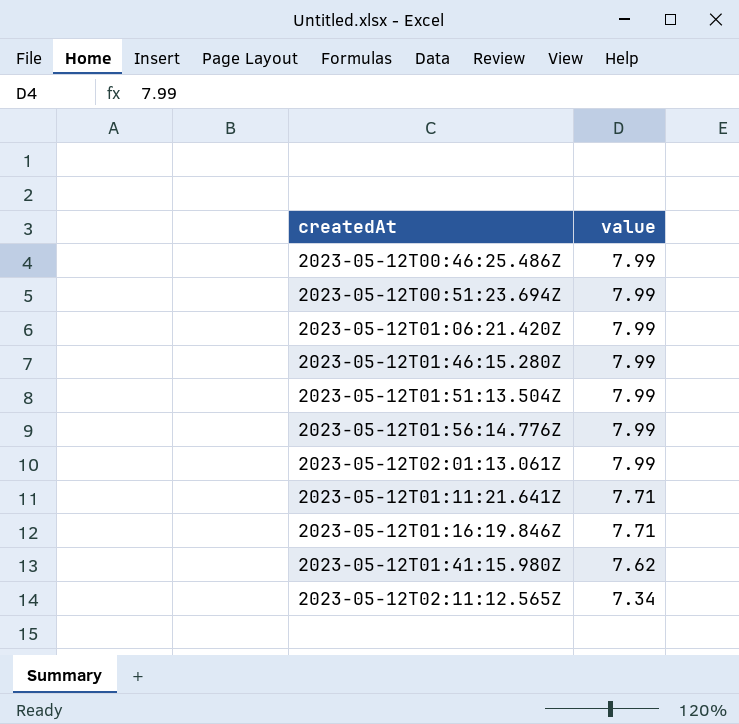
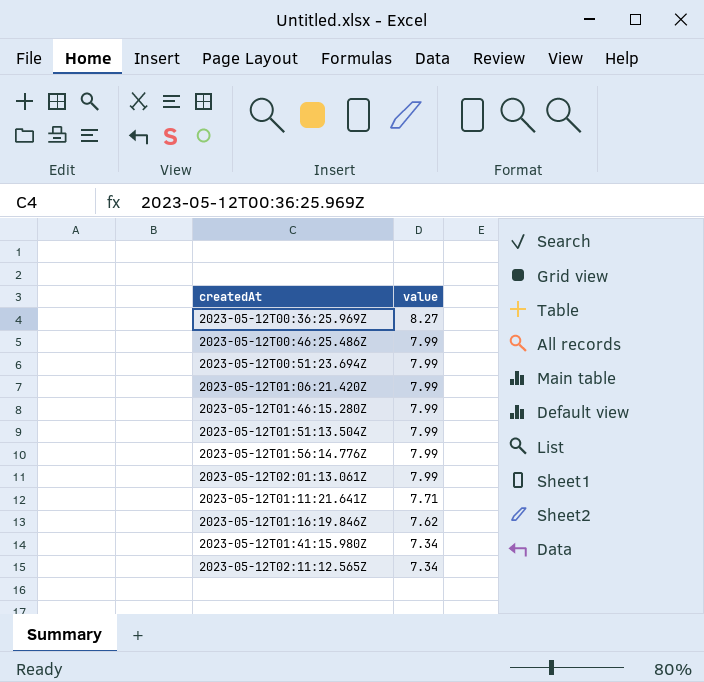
row 2023-05-12T00:36:25.969Z: none -> 8.27
2023-05-12T01:16:19.846Z | value: 7.71 -> 7.62
2023-05-12T01:41:15.980Z | value: 7.62 -> 7.34

